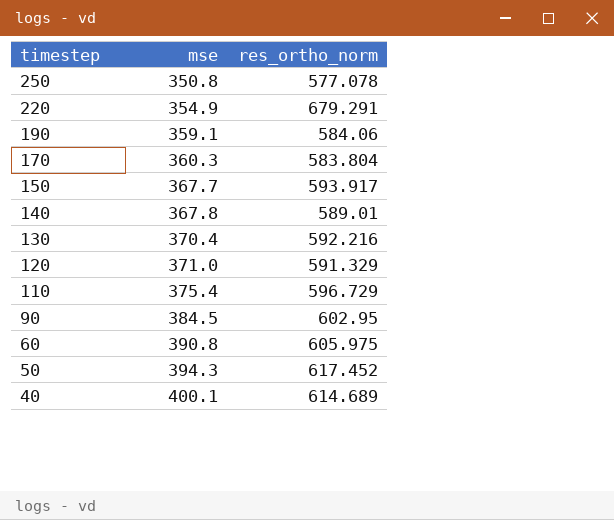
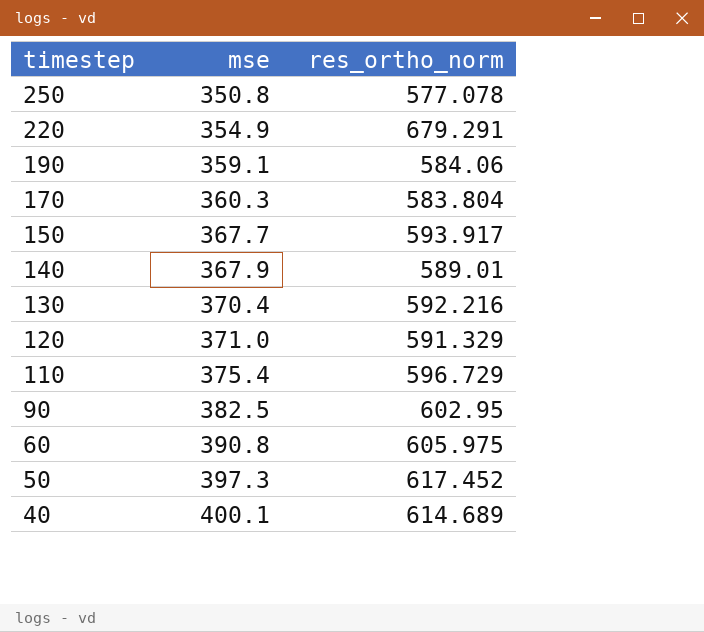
140 | mse: 367.8 -> 367.9
90 | mse: 384.5 -> 382.5
50 | mse: 394.3 -> 397.3

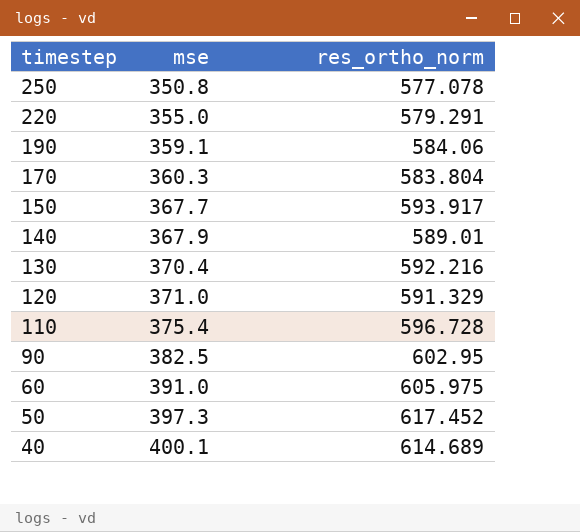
220 | mse: 354.9 -> 355.0
220 | res_ortho_norm: 679.291 -> 579.291
110 | res_ortho_norm: 596.729 -> 596.728
60 | mse: 390.8 -> 391.0

